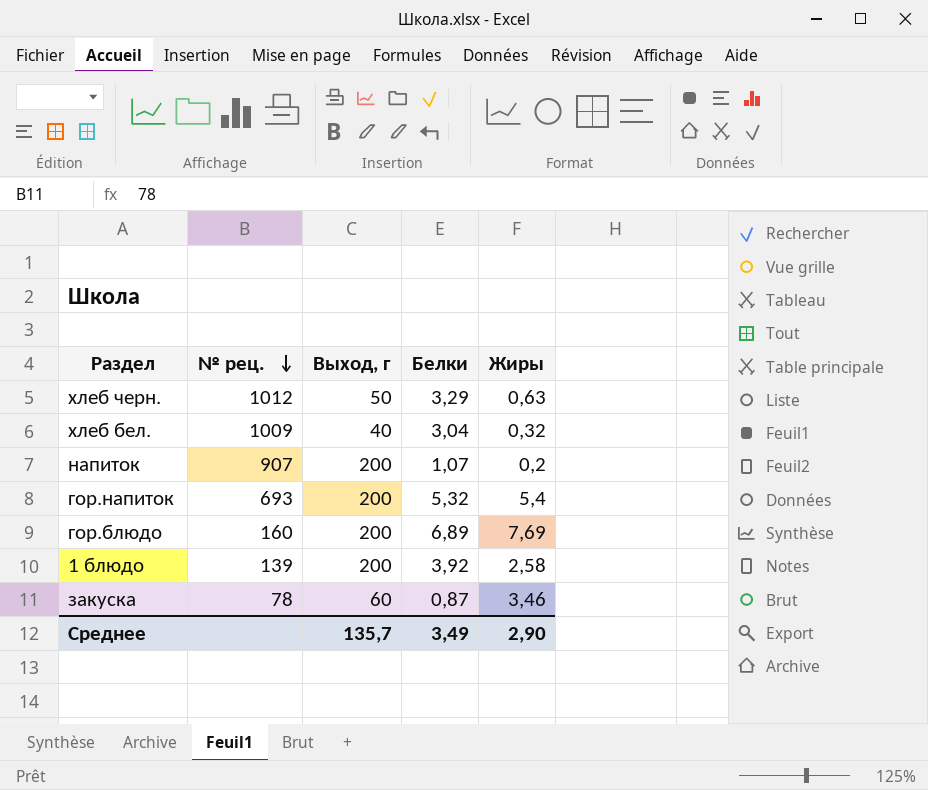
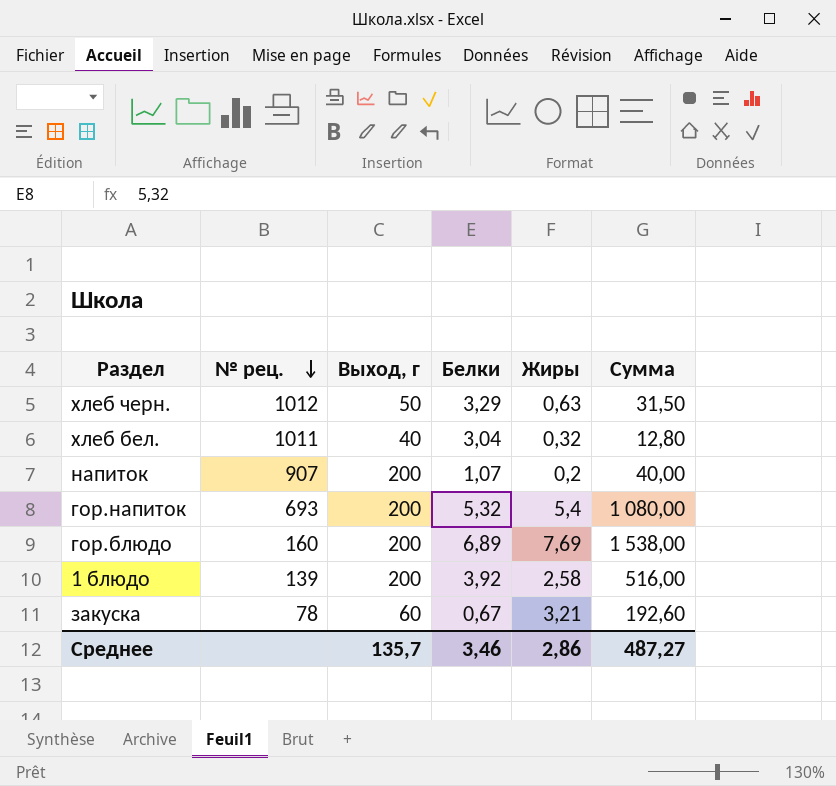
column Сумма | formula: none -> [Выход, г] * [Жиры]
хлеб бел. | № рец.: 1009 -> 1011
закуска | Белки: 0,87 -> 0,67
закуска | Жиры: 3,46 -> 3,21
Среднее | Белки: 3,49 -> 3,46
Среднее | Жиры: 2,90 -> 2,86

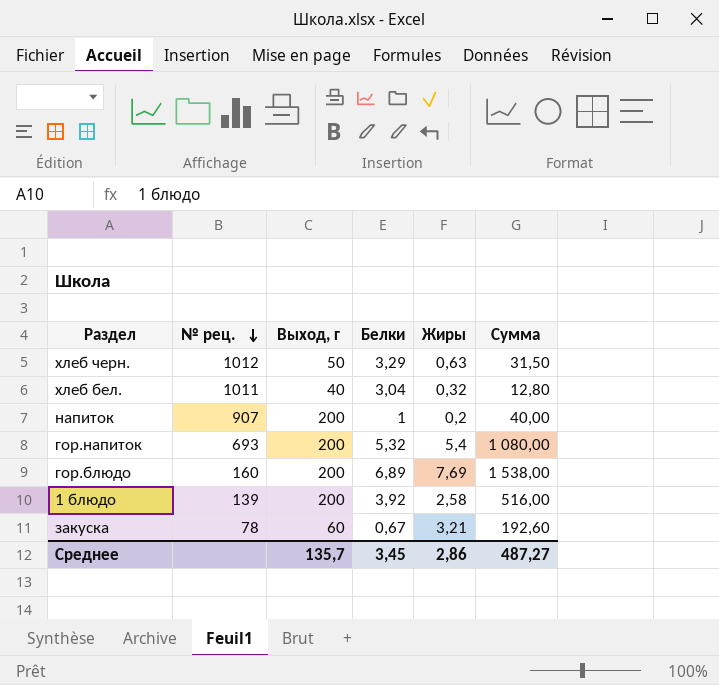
напиток | Белки: 1,07 -> 1
Среднее | Белки: 3,46 -> 3,45

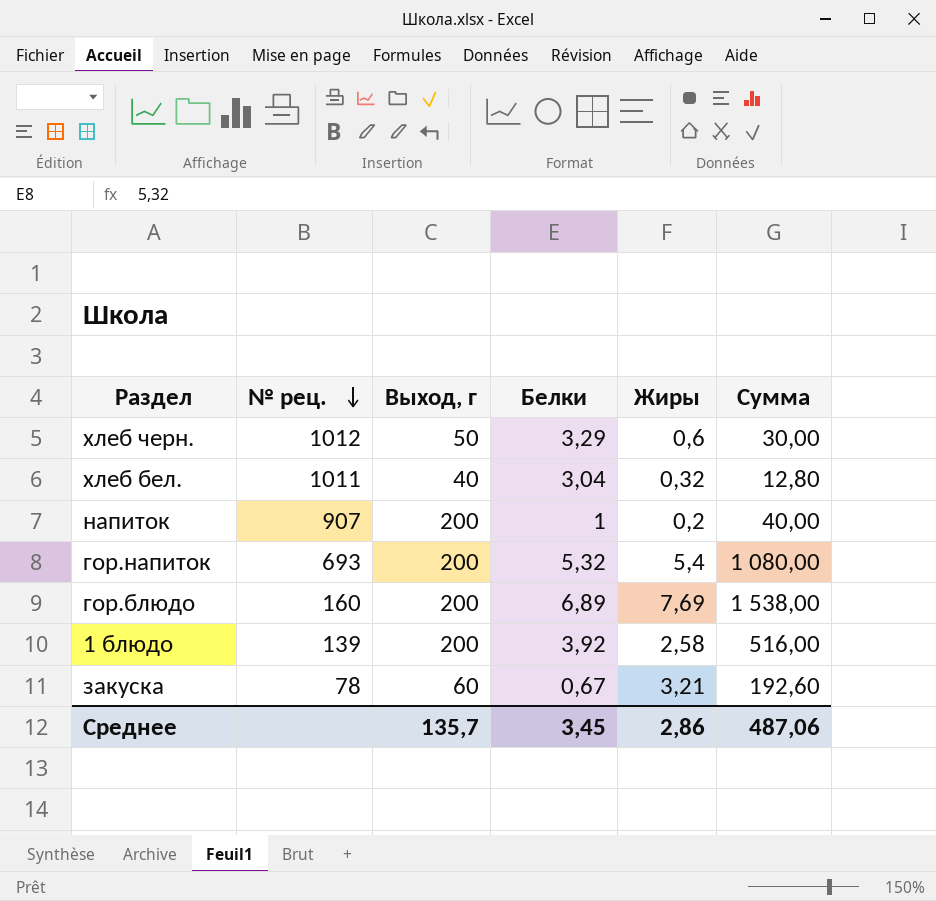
хлеб черн. | Жиры: 0,63 -> 0,6
хлеб черн. | Сумма: 31,50 -> 30,00
Среднее | Сумма: 487,27 -> 487,06

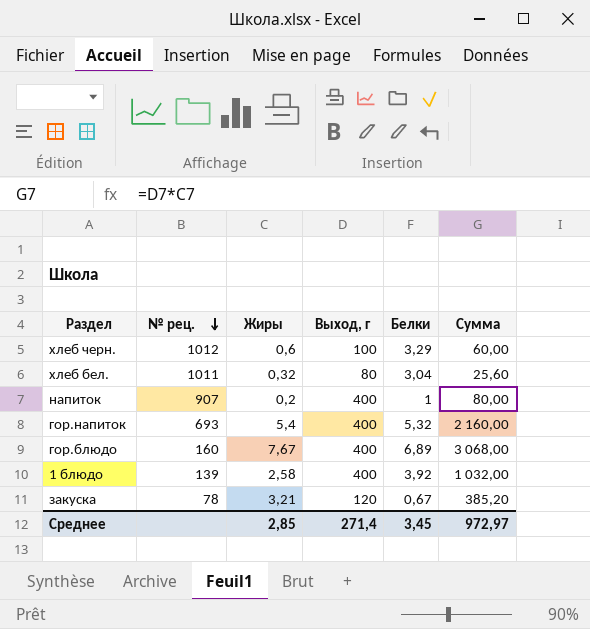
column Жиры | position: 5 -> 3
хлеб черн. | Выход, г: 50 -> 100
хлеб черн. | Сумма: 30,00 -> 60,00
хлеб бел. | Выход, г: 40 -> 80
хлеб бел. | Сумма: 12,80 -> 25,60
напиток | Выход, г: 200 -> 400
напиток | Сумма: 40,00 -> 80,00
гор.напиток | Выход, г: 200 -> 400
гор.напиток | Сумма: 1 080,00 -> 2 160,00
гор.блюдо | Жиры: 7,69 -> 7,67
гор.блюдо | Выход, г: 200 -> 400
гор.блюдо | Сумма: 1 538,00 -> 3 068,00
1 блюдо | Выход, г: 200 -> 400
1 блюдо | Сумма: 516,00 -> 1 032,00
закуска | Выход, г: 60 -> 120
закуска | Сумма: 192,60 -> 385,20
Среднее | Жиры: 2,86 -> 2,85
Среднее | Выход, г: 135,7 -> 271,4
Среднее | Сумма: 487,06 -> 972,97

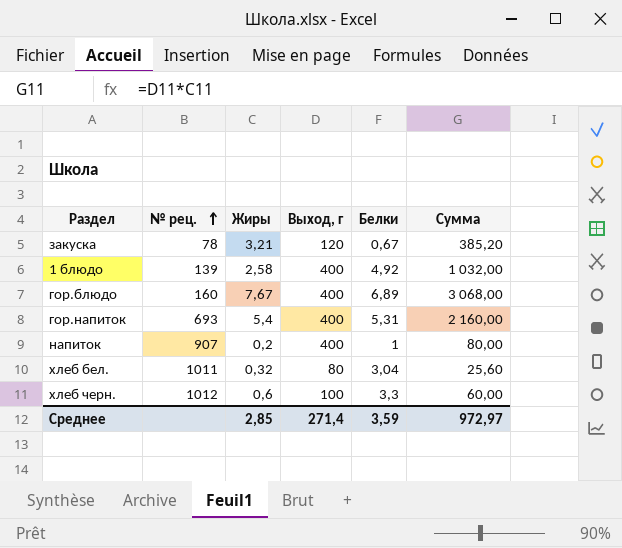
row order: № рец. descending -> № рец. ascending
1 блюдо | Белки: 3,92 -> 4,92
гор.напиток | Белки: 5,32 -> 5,31
хлеб черн. | Белки: 3,29 -> 3,3
Среднее | Белки: 3,45 -> 3,59

